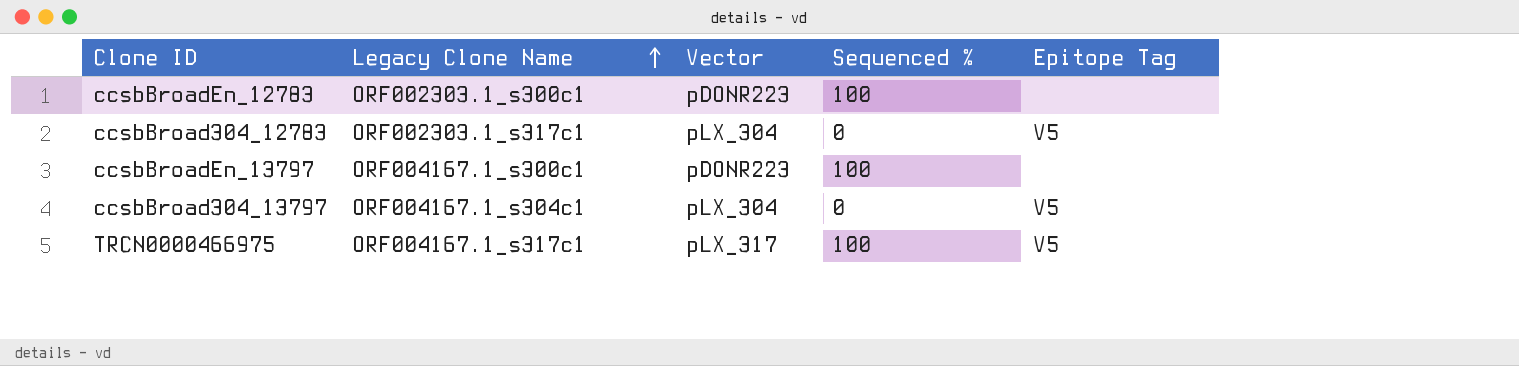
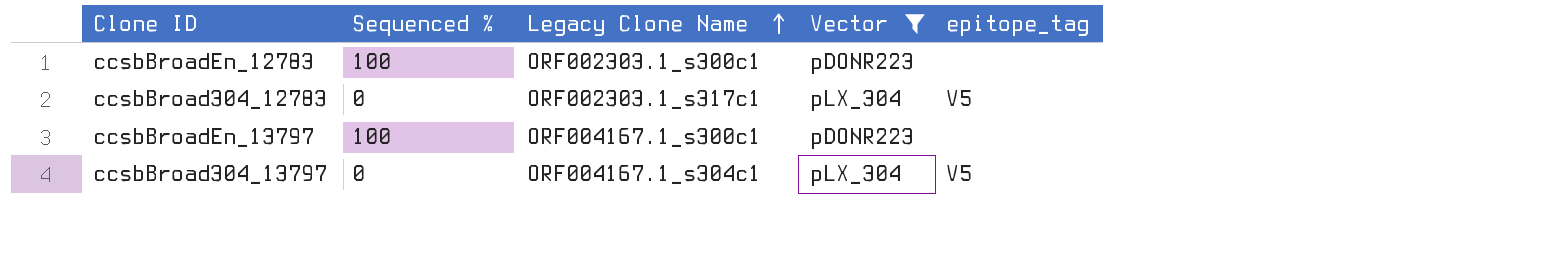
filter: none -> Vector != pLX_317
column Sequenced % | position: 4 -> 2
column name: Epitope Tag -> epitope_tag

